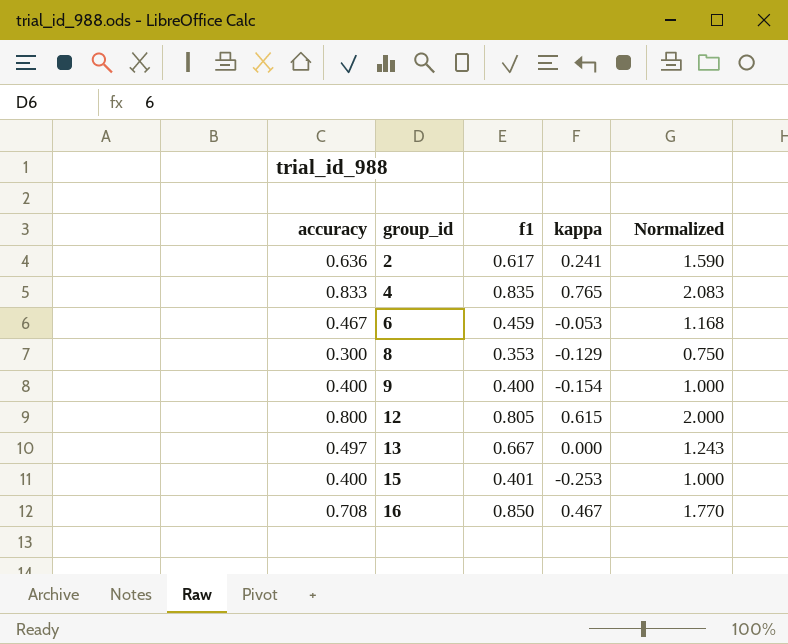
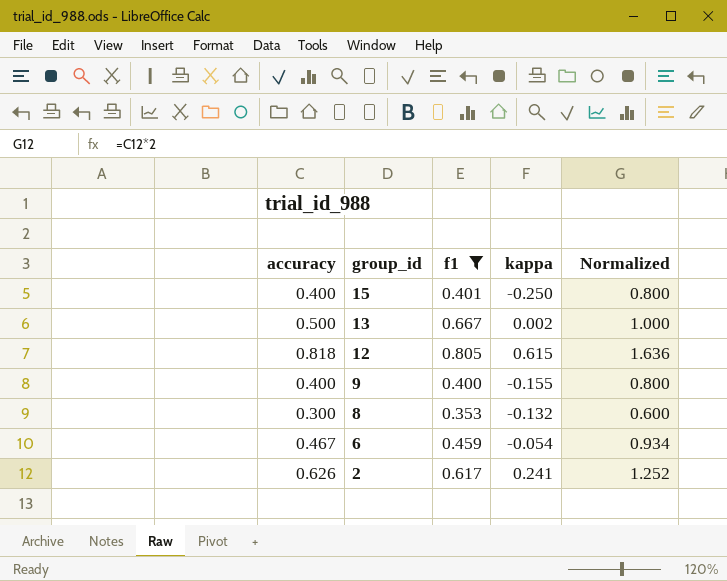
filter: none -> f1 <= 0.805
row order: group_id ascending -> group_id descending
column Normalized | formula: [accuracy] * 2.5 -> [accuracy] * 2
15 | kappa: -0.253 -> -0.250
13 | accuracy: 0.497 -> 0.500
13 | kappa: 0.000 -> 0.002
12 | accuracy: 0.800 -> 0.818
9 | kappa: -0.154 -> -0.155
8 | kappa: -0.129 -> -0.132
6 | kappa: -0.053 -> -0.054
2 | accuracy: 0.636 -> 0.626

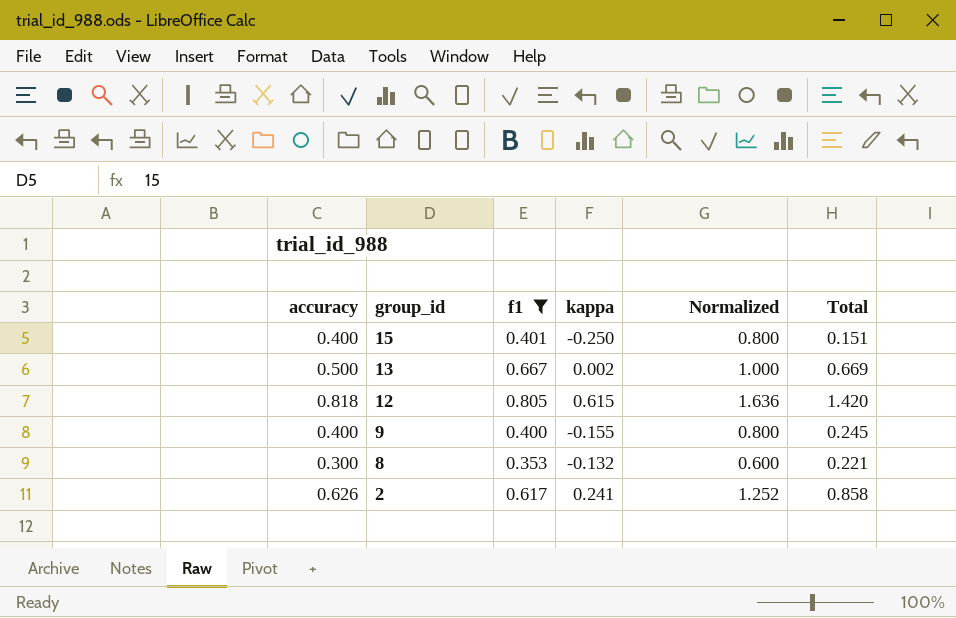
column Total | formula: none -> [f1] + [kappa]
row 6: 0.467 | 0.459 | -0.054 | 0.934 -> none

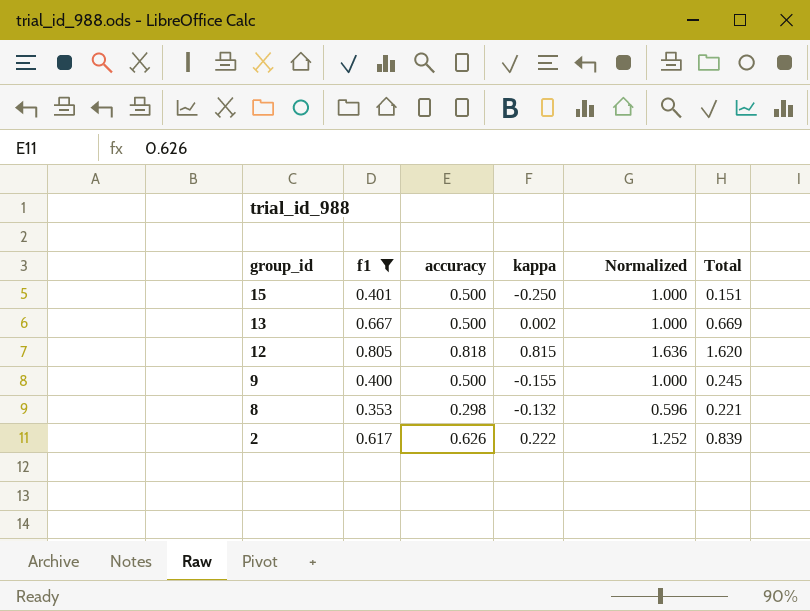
column accuracy | position: 1 -> 3
15 | accuracy: 0.400 -> 0.500
15 | Normalized: 0.800 -> 1.000
12 | kappa: 0.615 -> 0.815
12 | Total: 1.420 -> 1.620
9 | accuracy: 0.400 -> 0.500
9 | Normalized: 0.800 -> 1.000
8 | accuracy: 0.300 -> 0.298
8 | Normalized: 0.600 -> 0.596
2 | kappa: 0.241 -> 0.222
2 | Total: 0.858 -> 0.839

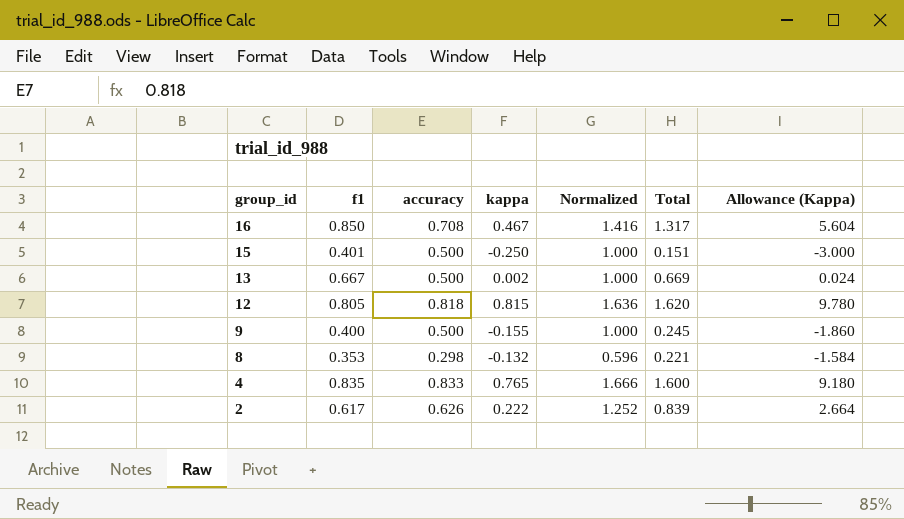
filter: f1 <= 0.805 -> none
column Allowance (Kappa) | formula: none -> [kappa] * 12

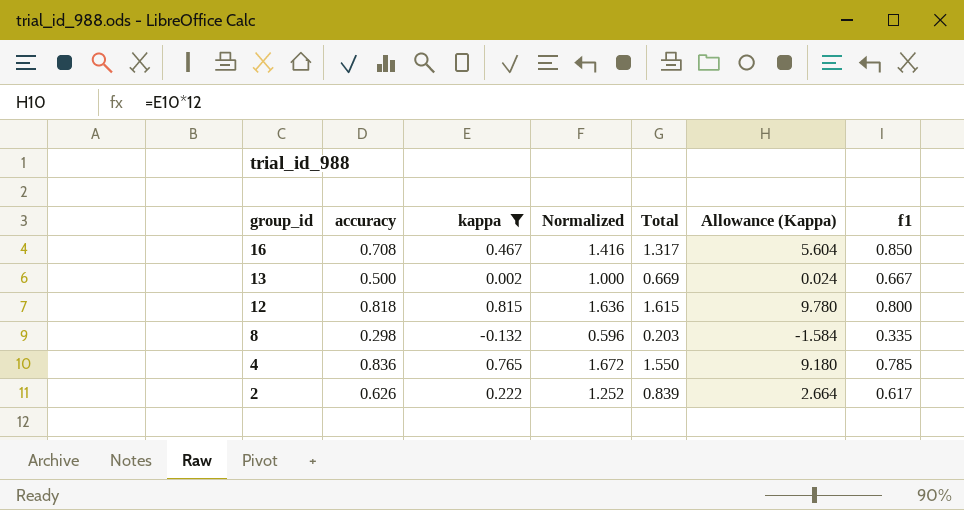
filter: none -> kappa >= -0.132
column f1 | position: 2 -> 7
12 | Total: 1.620 -> 1.615
12 | f1: 0.805 -> 0.800
8 | Total: 0.221 -> 0.203
8 | f1: 0.353 -> 0.335
4 | accuracy: 0.833 -> 0.836
4 | Normalized: 1.666 -> 1.672
4 | Total: 1.600 -> 1.550
4 | f1: 0.835 -> 0.785

